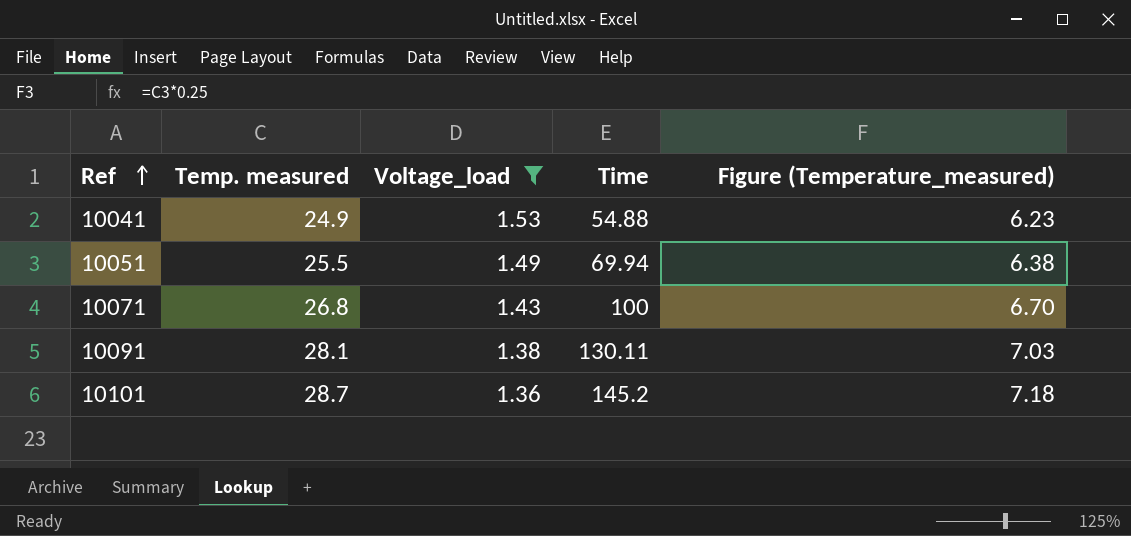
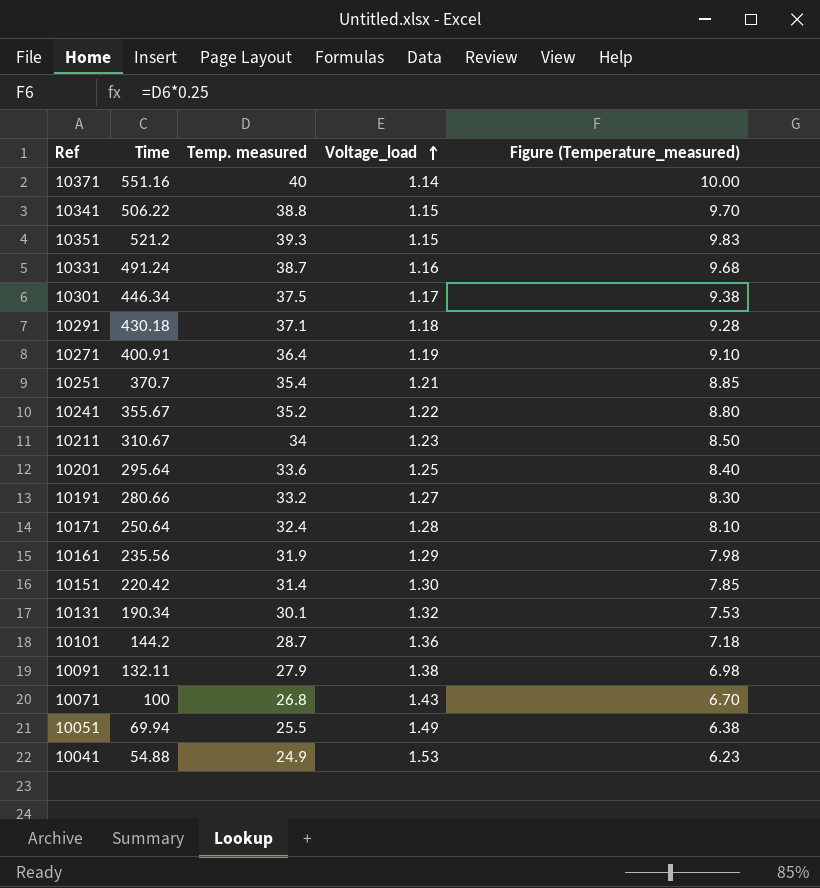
filter: Voltage_load >= 1.36 -> none
row order: Ref ascending -> Voltage_load ascending
column Time | position: 4 -> 2
10101 | Time: 145.2 -> 144.2
10091 | Time: 130.11 -> 132.11
10091 | Temp. measured: 28.1 -> 27.9
10091 | Figure (Temperature_measured): 7.03 -> 6.98

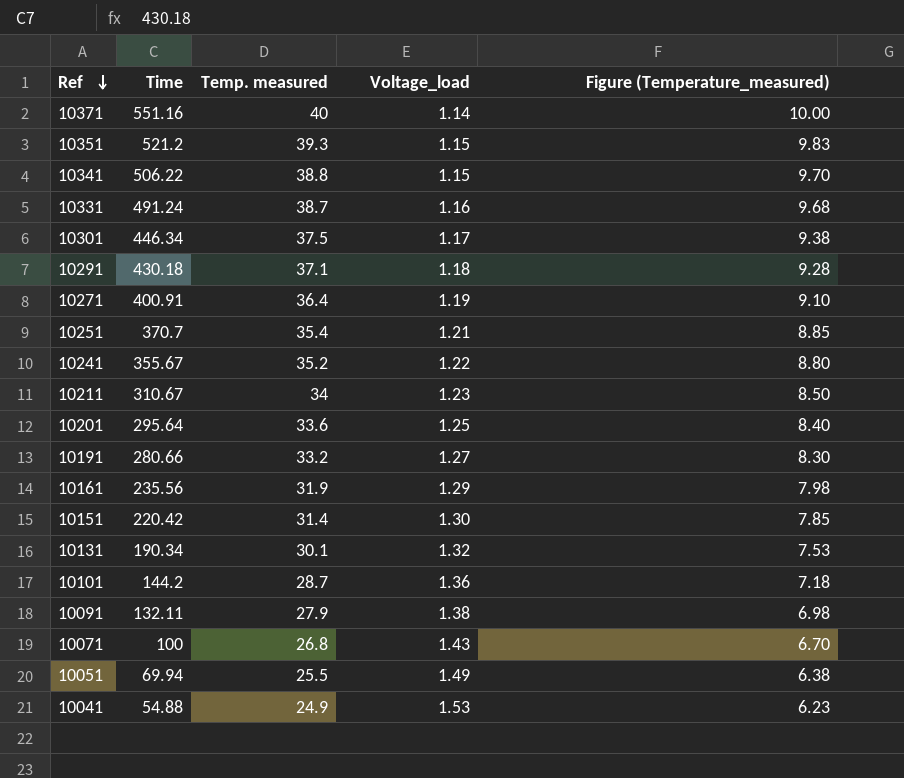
row order: Voltage_load ascending -> Ref descending
row 10171: 250.64 | 32.4 | 1.28 | 8.10 -> none

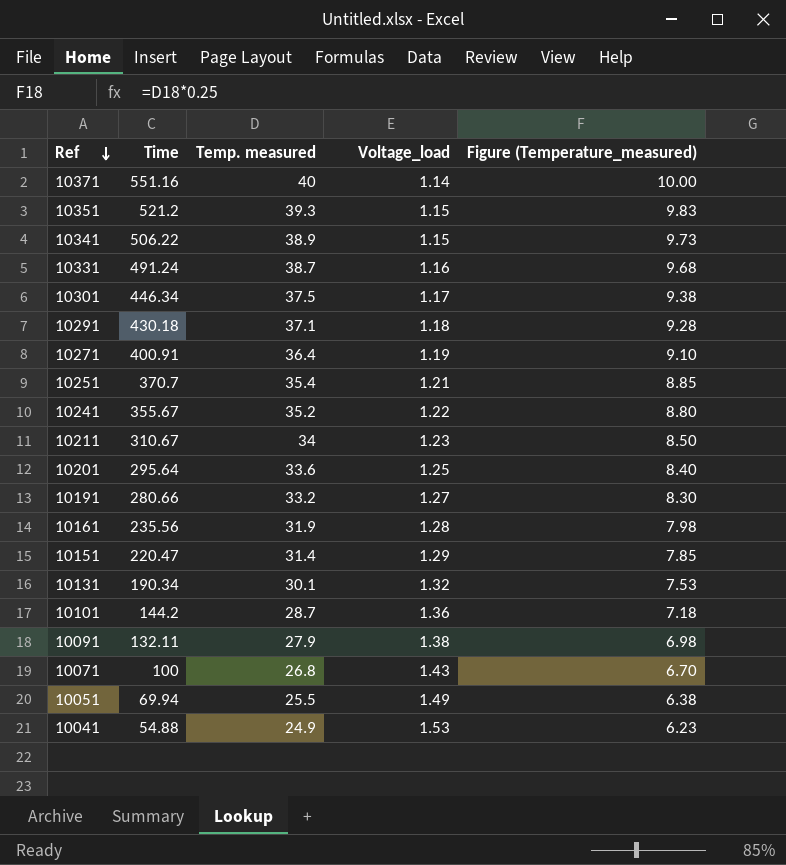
10341 | Temp. measured: 38.8 -> 38.9
10341 | Figure (Temperature_measured): 9.70 -> 9.73
10161 | Voltage_load: 1.29 -> 1.28
10151 | Time: 220.42 -> 220.47
10151 | Voltage_load: 1.30 -> 1.29

